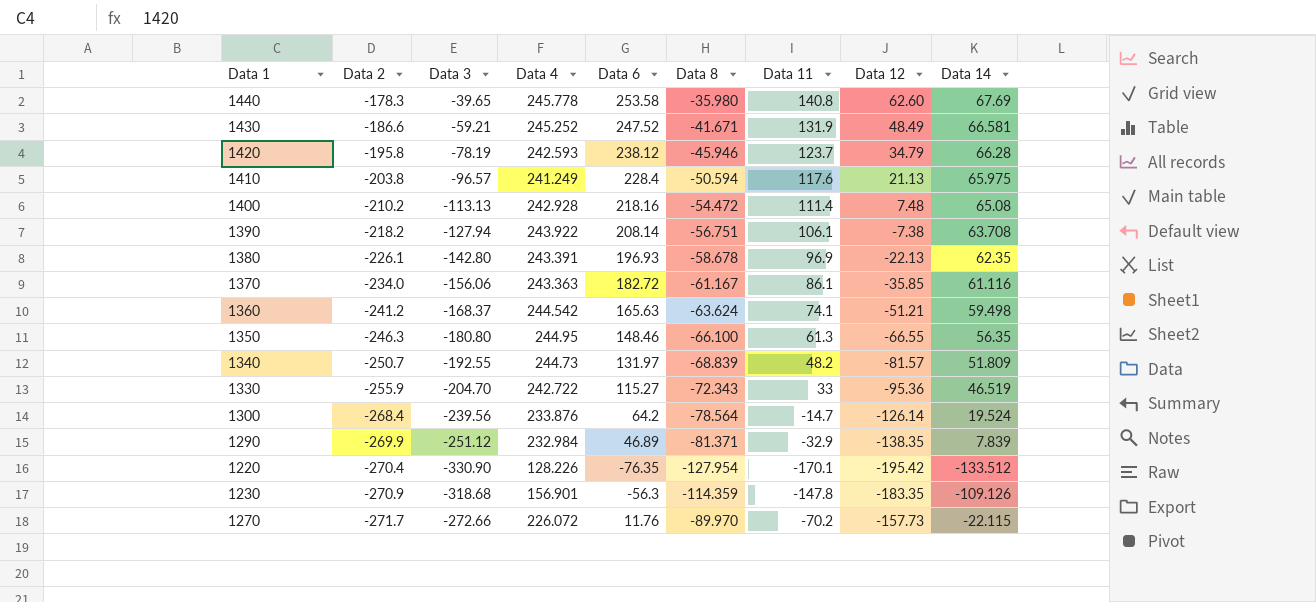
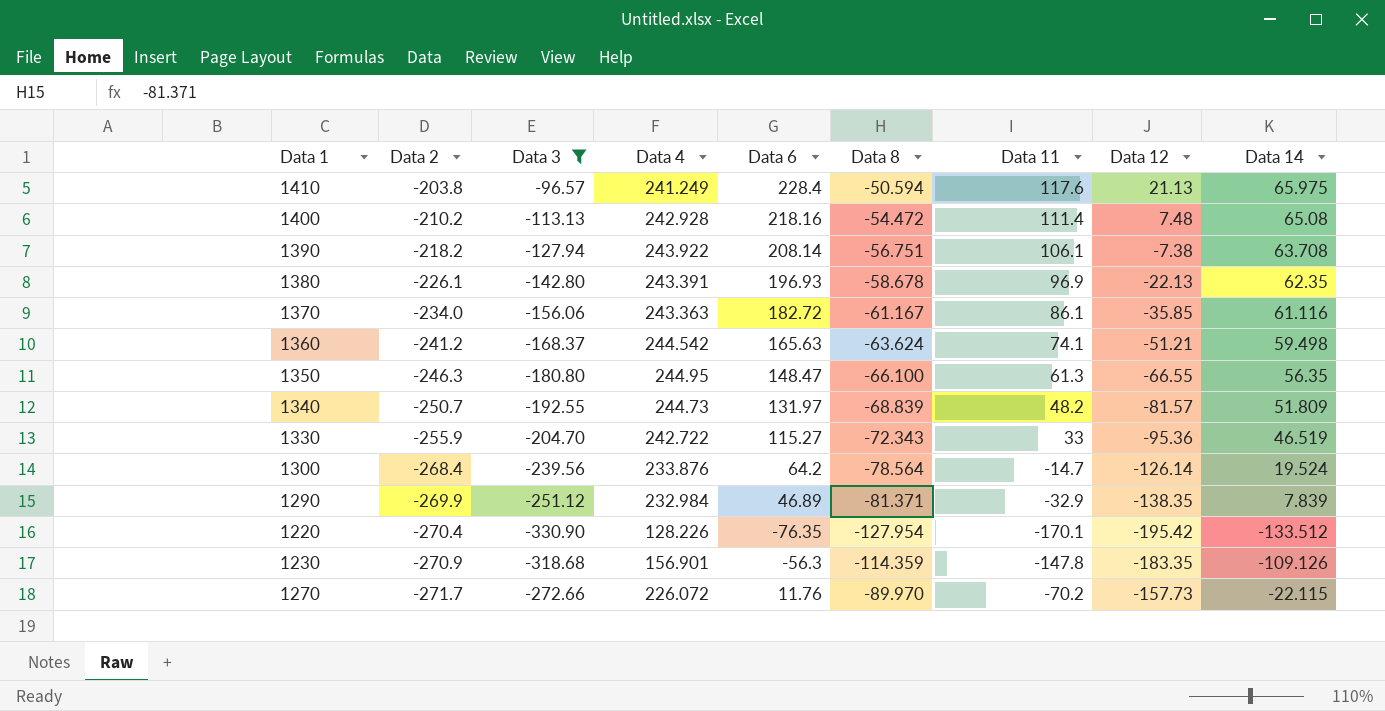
filter: none -> Data 3 <= -96.57
1350 | Data 6: 148.46 -> 148.47

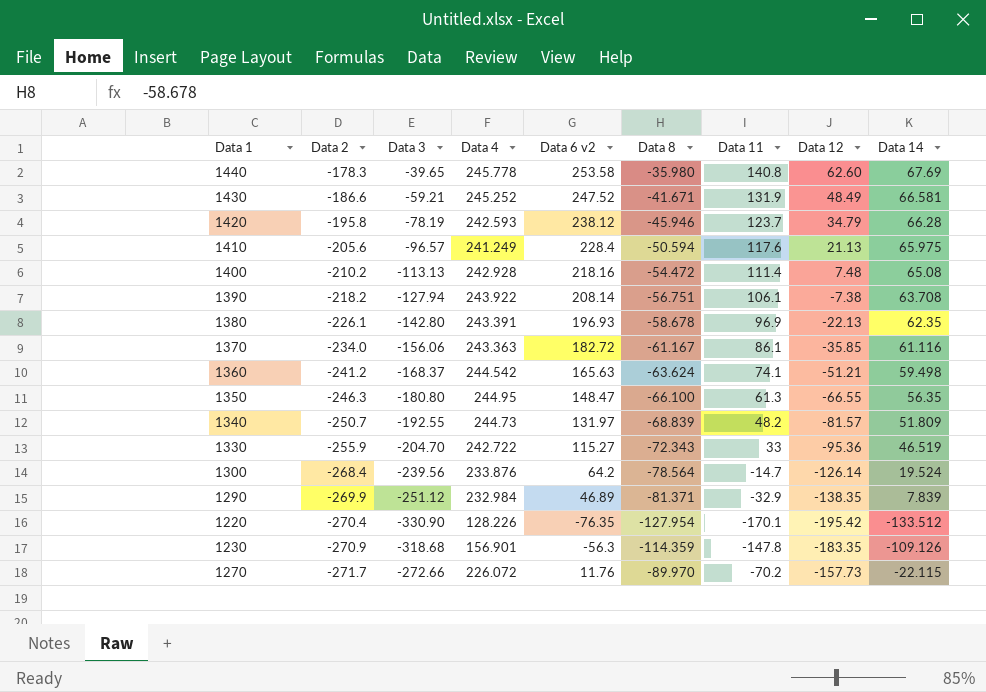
filter: Data 3 <= -96.57 -> none
column name: Data 6 -> Data 6 v2
1410 | Data 2: -203.8 -> -205.6

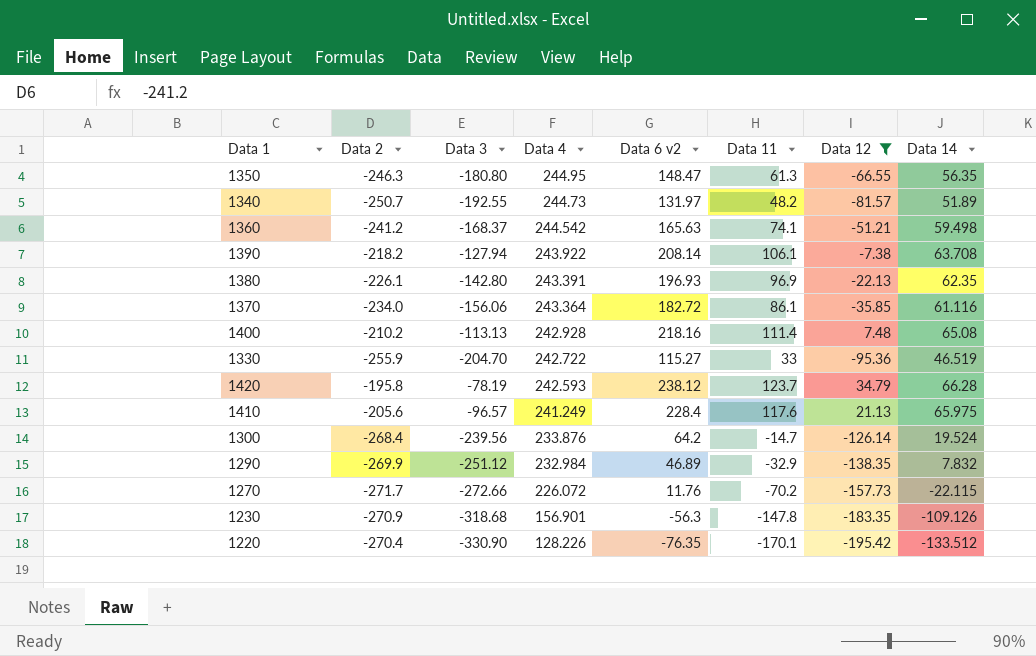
filter: none -> Data 12 <= 34.79
row order: Data 2 descending -> Data 4 descending
column Data 8 | position: 6 -> none
1340 | Data 14: 51.809 -> 51.89
1370 | Data 4: 243.363 -> 243.364
1290 | Data 14: 7.839 -> 7.832

